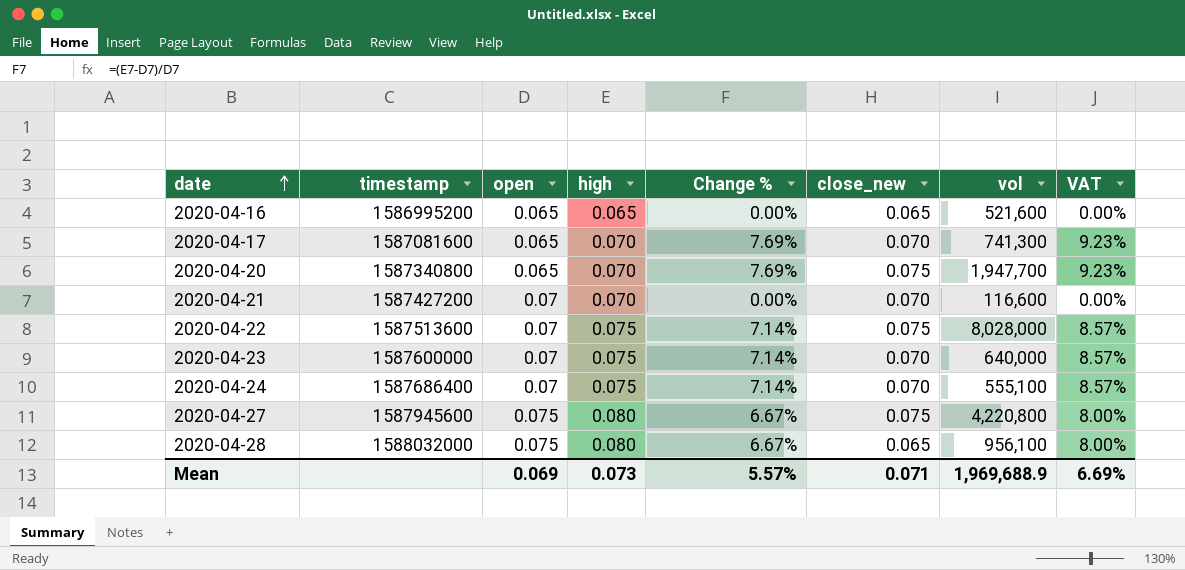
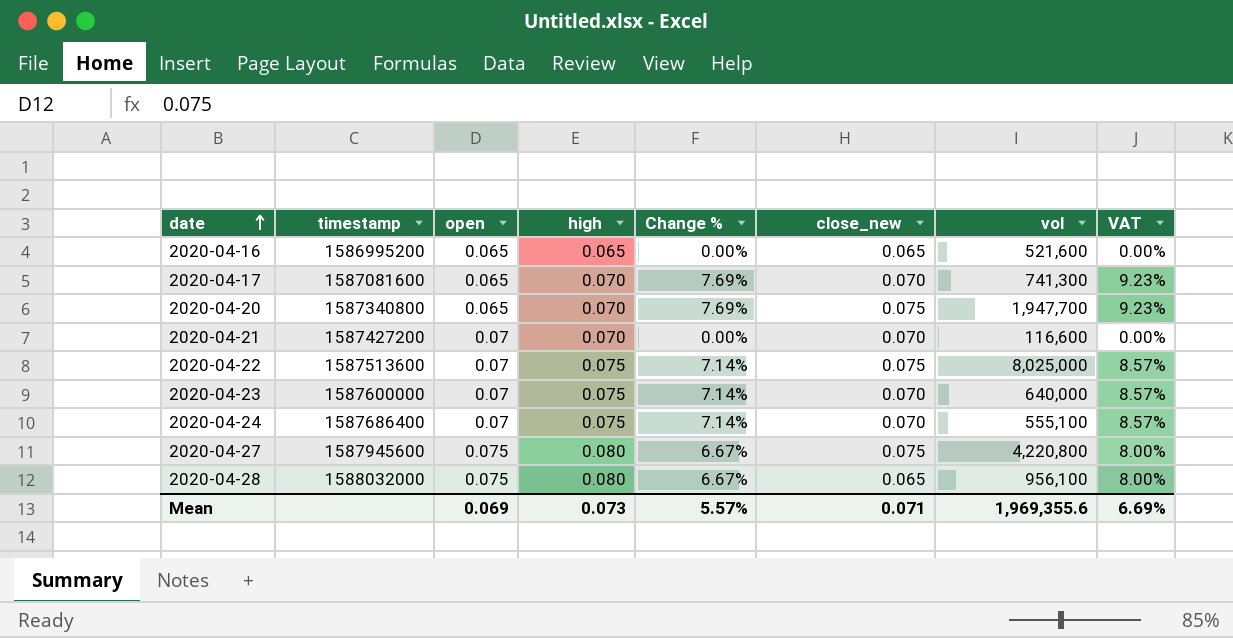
2020-04-22 | vol: 8,028,000 -> 8,025,000
Mean | vol: 1,969,688.9 -> 1,969,355.6

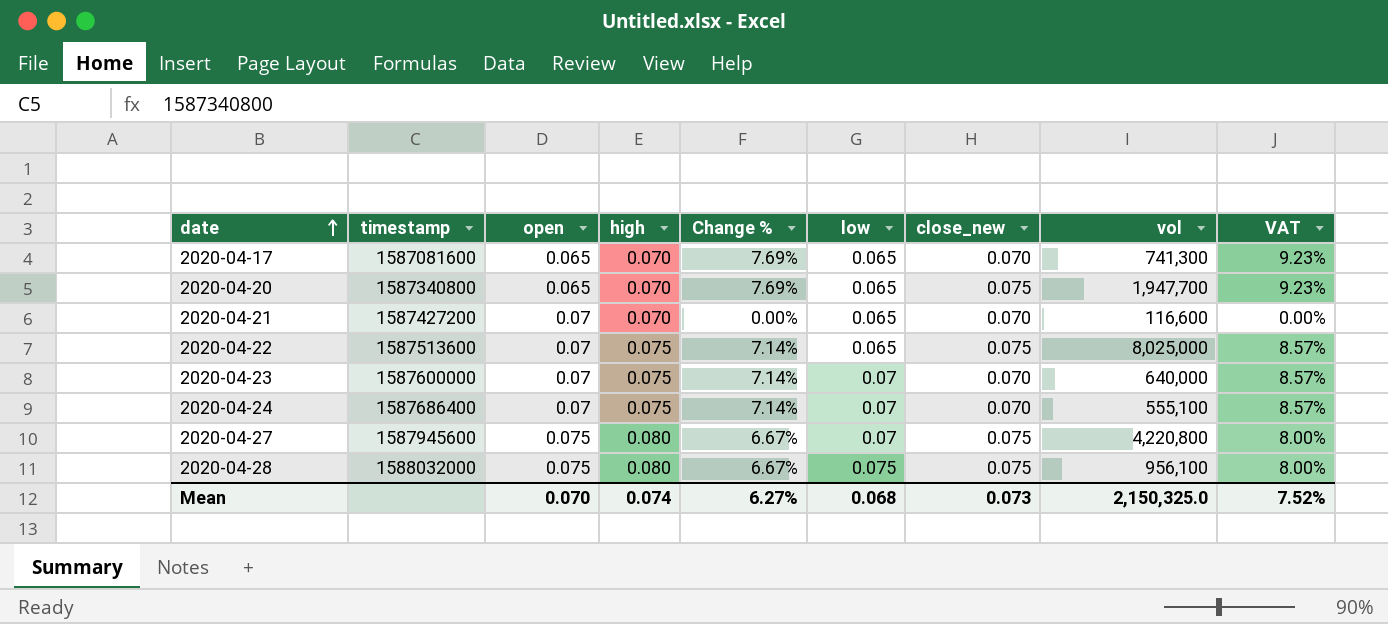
column low | position: none -> 6
row 2020-04-16: 1586995200 | 0.065 | 0.065 | 0.00% | 0.065 | 521,600 | 0.00% -> none
2020-04-28 | close_new: 0.065 -> 0.075
Mean | open: 0.069 -> 0.070
Mean | high: 0.073 -> 0.074
Mean | Change %: 5.57% -> 6.27%
Mean | close_new: 0.071 -> 0.073
Mean | vol: 1,969,355.6 -> 2,150,325.0
Mean | VAT: 6.69% -> 7.52%

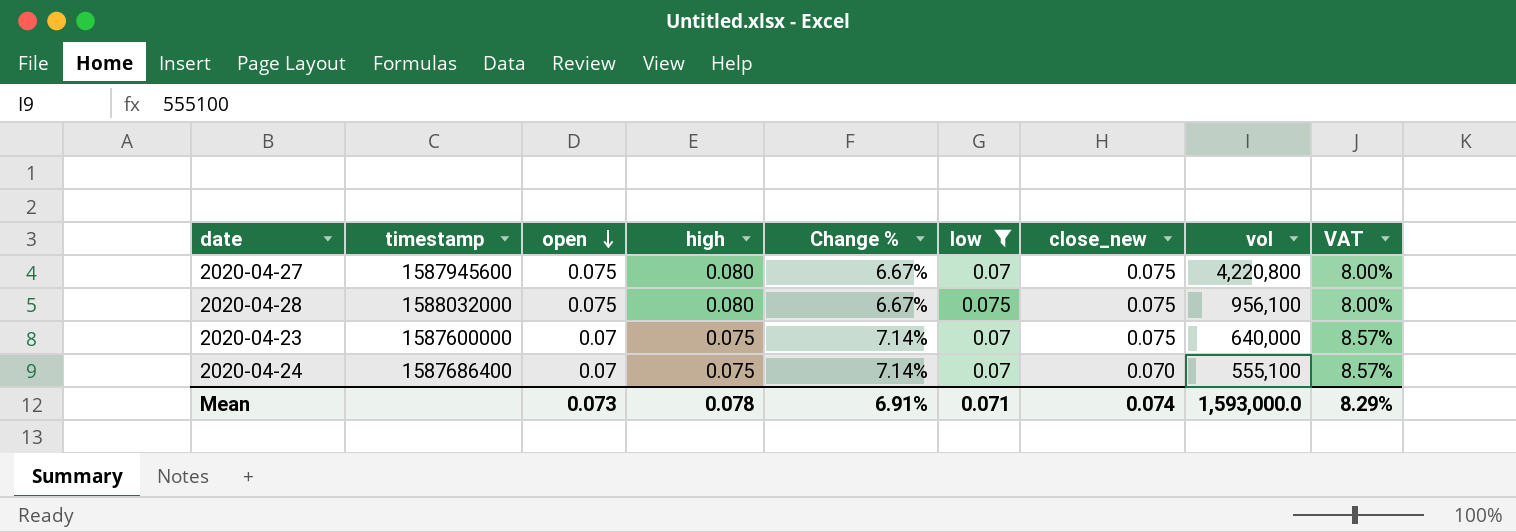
filter: none -> low != 0.065
row order: date ascending -> open descending
2020-04-23 | close_new: 0.070 -> 0.075
Mean | open: 0.070 -> 0.073
Mean | high: 0.074 -> 0.078
Mean | Change %: 6.27% -> 6.91%
Mean | low: 0.068 -> 0.071
Mean | close_new: 0.073 -> 0.074
Mean | vol: 2,150,325.0 -> 1,593,000.0
Mean | VAT: 7.52% -> 8.29%

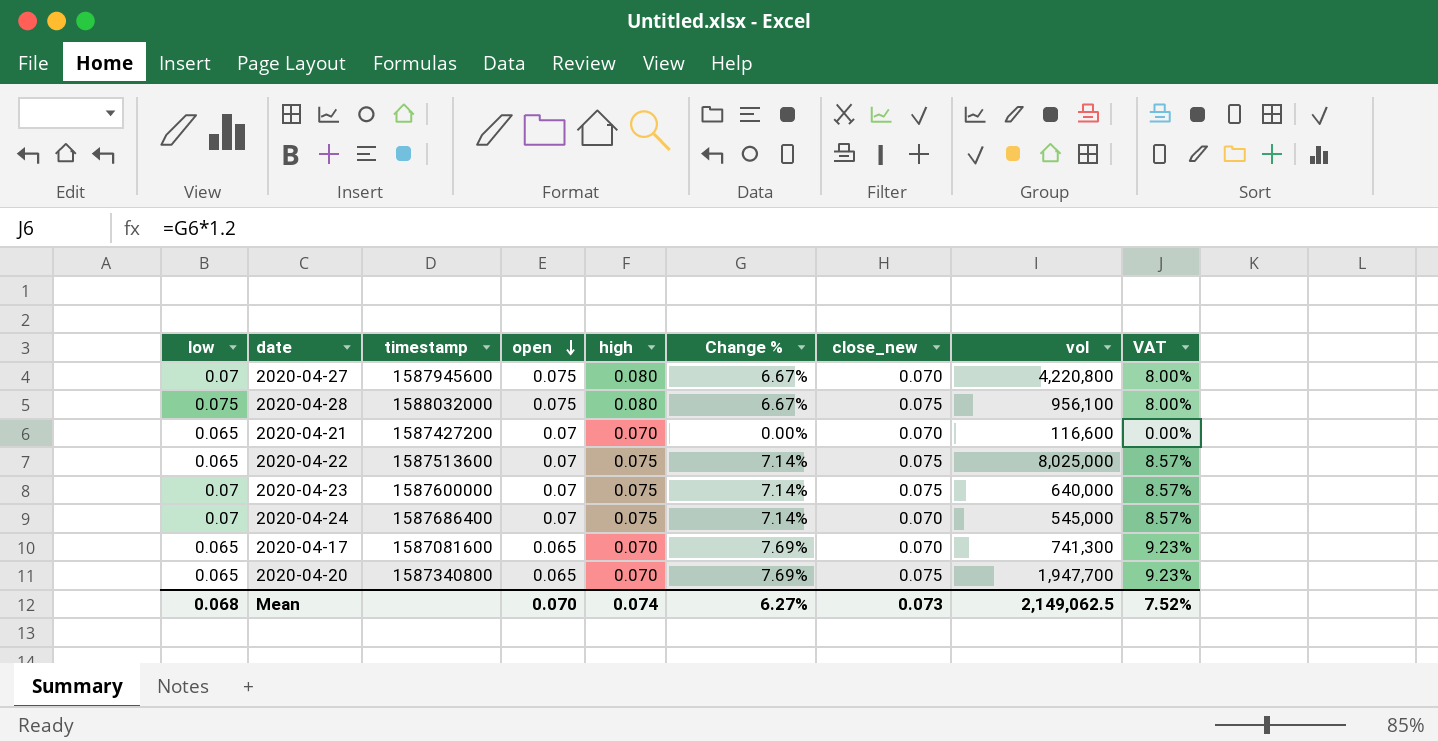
filter: low != 0.065 -> none
column low | position: 6 -> 1
2020-04-27 | close_new: 0.075 -> 0.070
2020-04-24 | vol: 555,100 -> 545,000
Mean | low: 0.071 -> 0.068
Mean | open: 0.073 -> 0.070
Mean | high: 0.078 -> 0.074
Mean | Change %: 6.91% -> 6.27%
Mean | close_new: 0.074 -> 0.073
Mean | vol: 1,593,000.0 -> 2,149,062.5
Mean | VAT: 8.29% -> 7.52%

